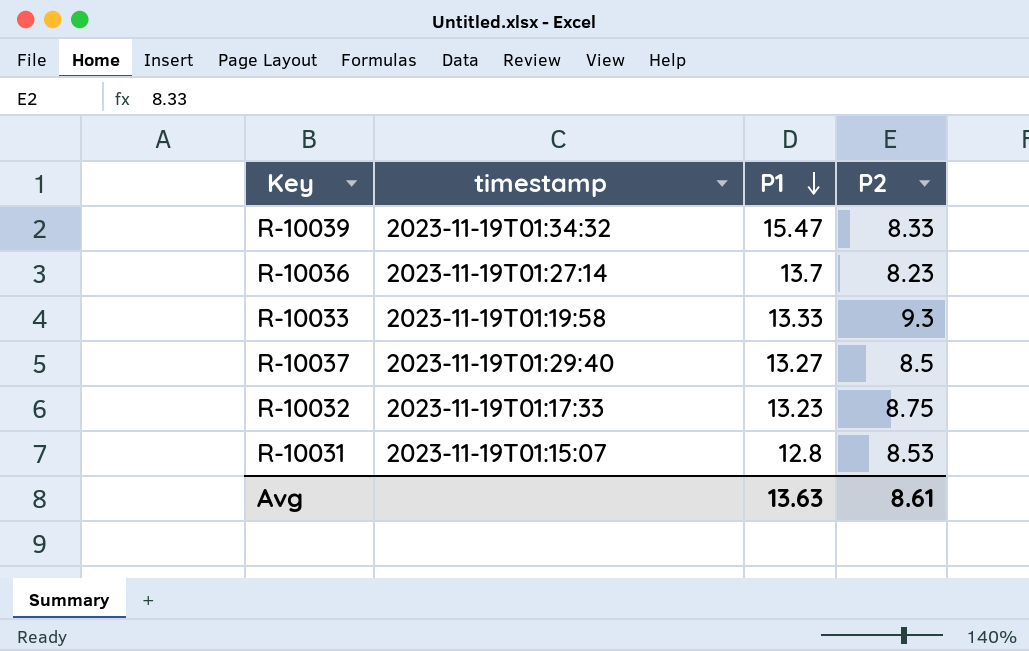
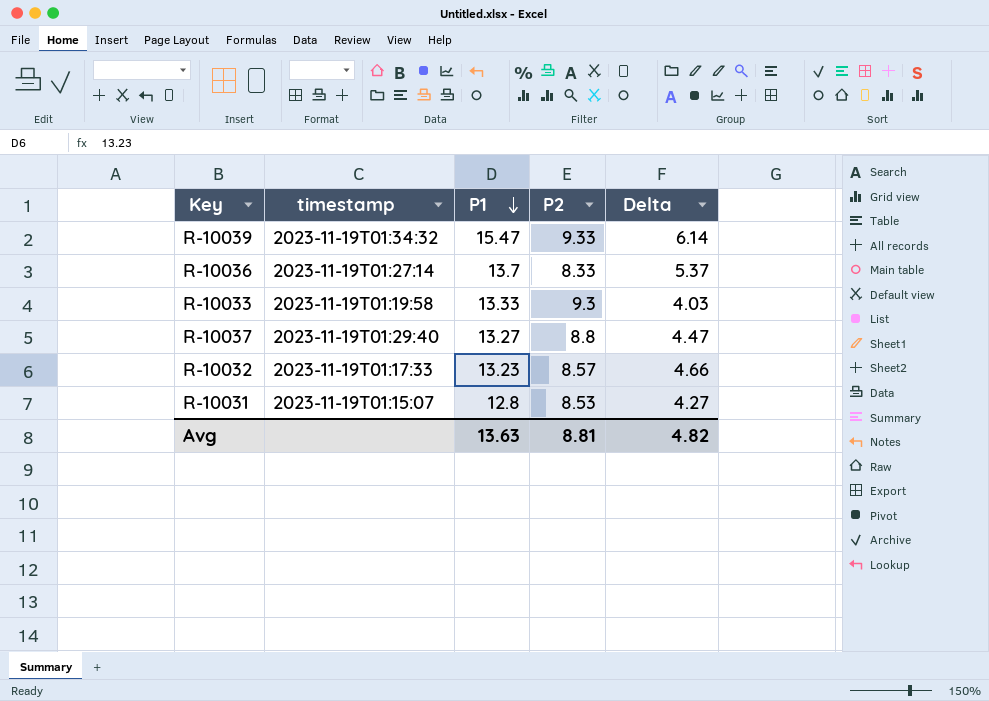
column Delta | formula: none -> [P1] - [P2]
R-10039 | P2: 8.33 -> 9.33
R-10036 | P2: 8.23 -> 8.33
R-10037 | P2: 8.5 -> 8.8
R-10032 | P2: 8.75 -> 8.57
Avg | P2: 8.61 -> 8.81

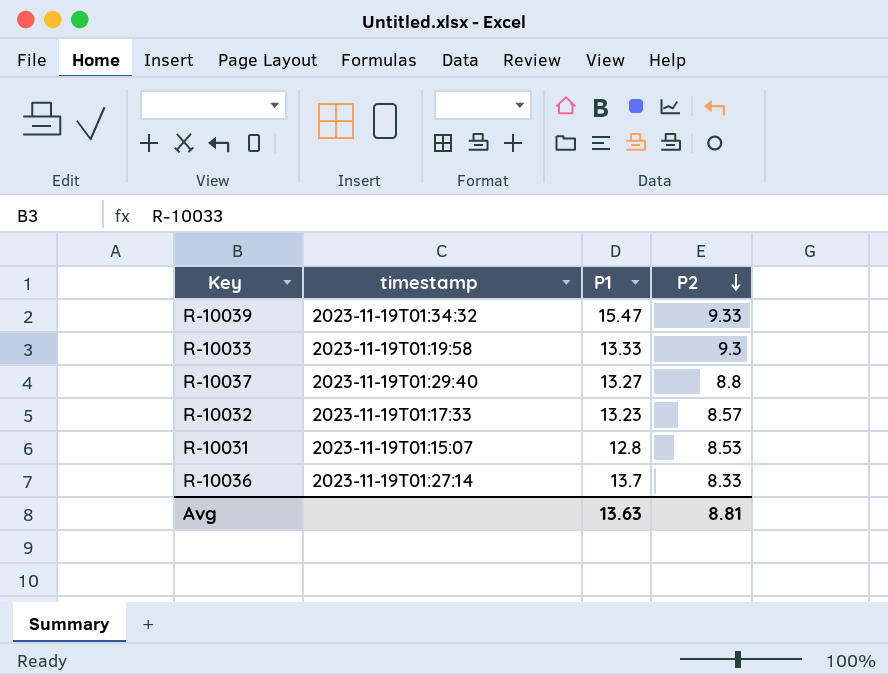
row order: P1 descending -> P2 descending
column Delta | formula: [P1] - [P2] -> none

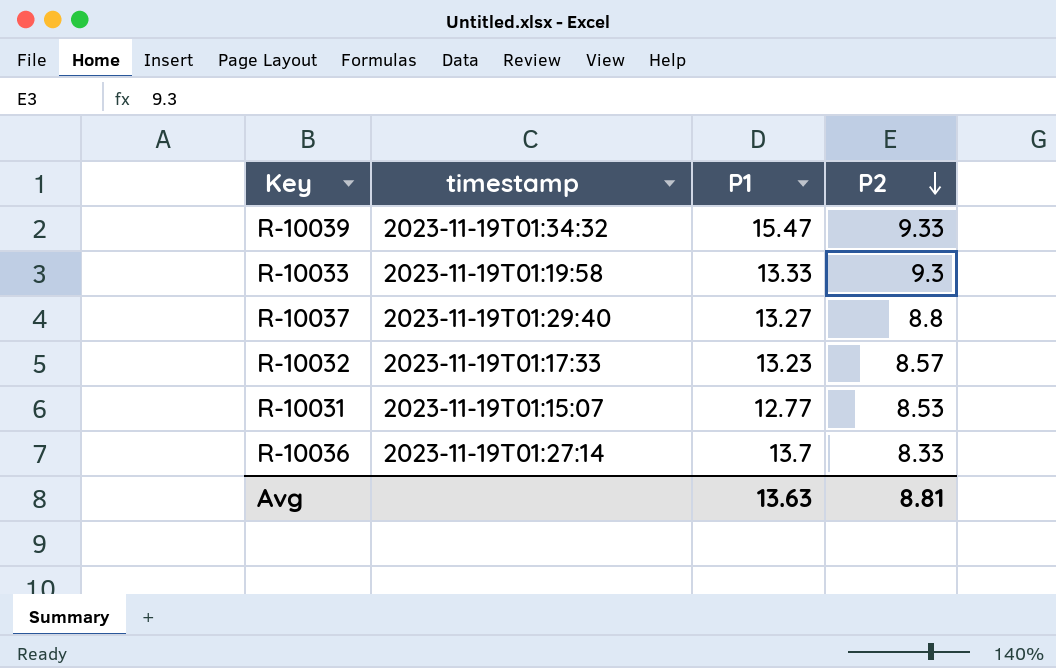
R-10031 | P1: 12.8 -> 12.77

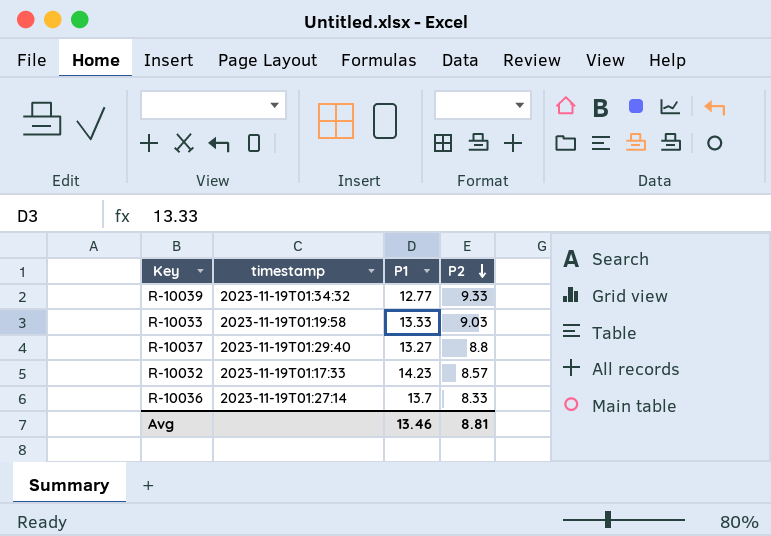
row R-10031: 2023-11-19T01:15:07 | 12.77 | 8.53 -> none
R-10039 | P1: 15.47 -> 12.77
R-10033 | P2: 9.3 -> 9.03
R-10032 | P1: 13.23 -> 14.23
Avg | P1: 13.63 -> 13.46

